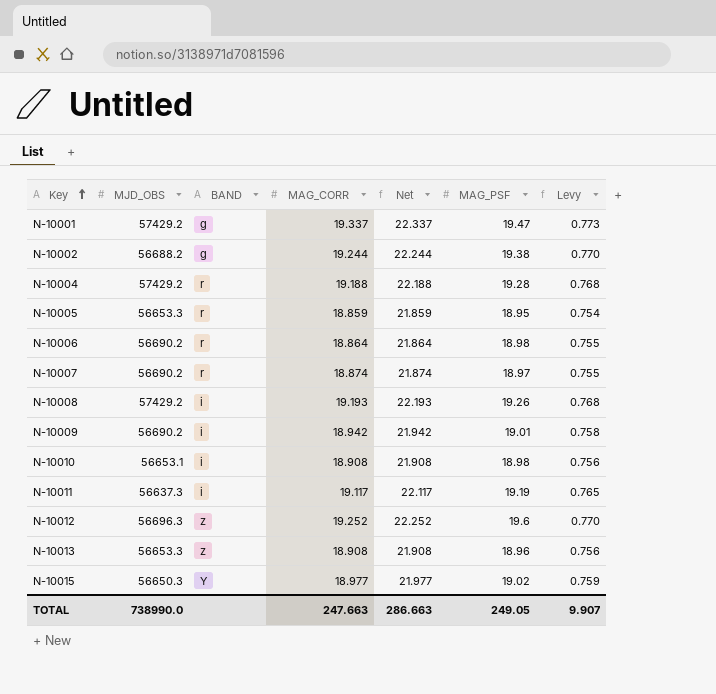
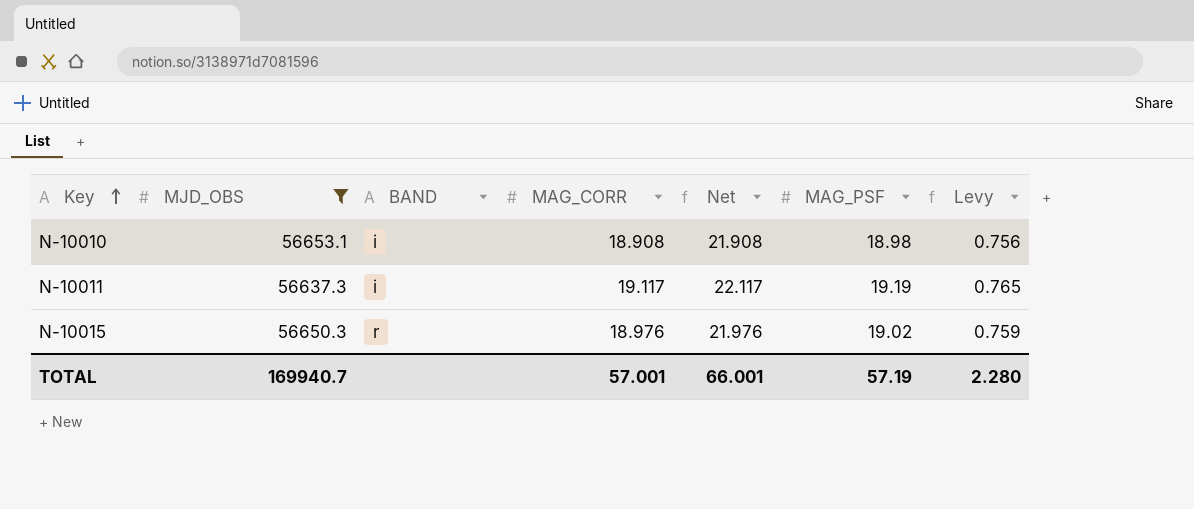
filter: none -> MJD_OBS <= 56653.1
N-10015 | BAND: Y -> r
N-10015 | MAG_CORR: 18.977 -> 18.976
N-10015 | Net: 21.977 -> 21.976
TOTAL | MJD_OBS: 738990.0 -> 169940.7
TOTAL | MAG_CORR: 247.663 -> 57.001
TOTAL | Net: 286.663 -> 66.001
TOTAL | MAG_PSF: 249.05 -> 57.19
TOTAL | Levy: 9.907 -> 2.280

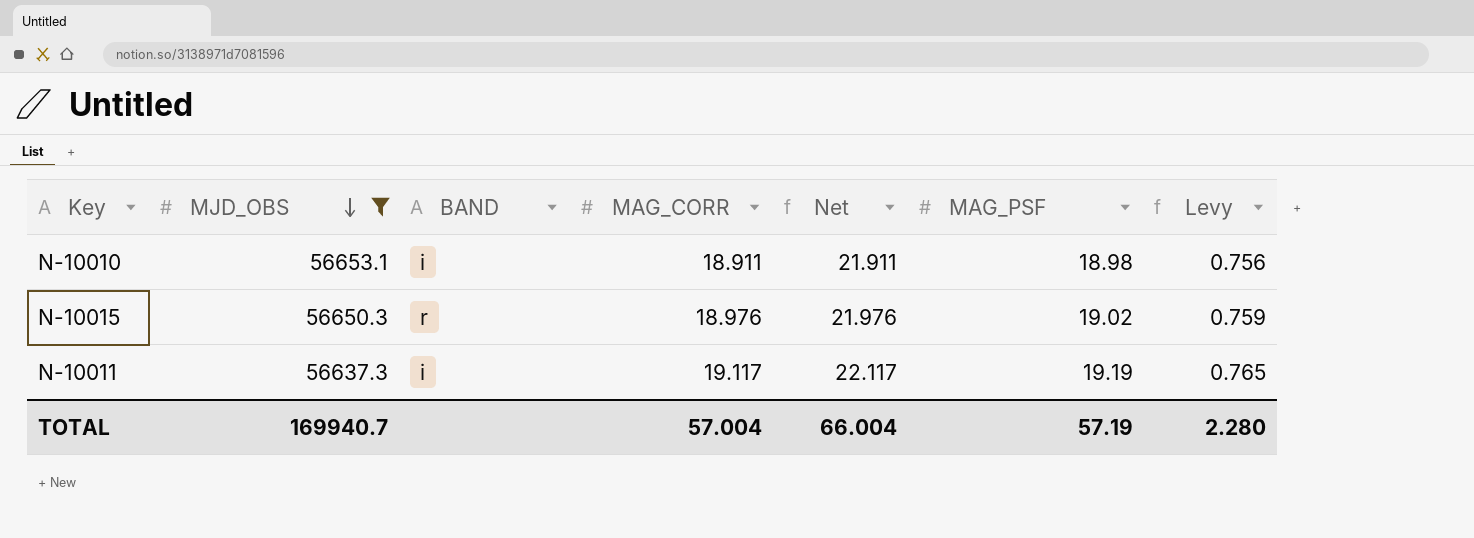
row order: Key ascending -> MJD_OBS descending
N-10010 | MAG_CORR: 18.908 -> 18.911
N-10010 | Net: 21.908 -> 21.911
TOTAL | MAG_CORR: 57.001 -> 57.004
TOTAL | Net: 66.001 -> 66.004

